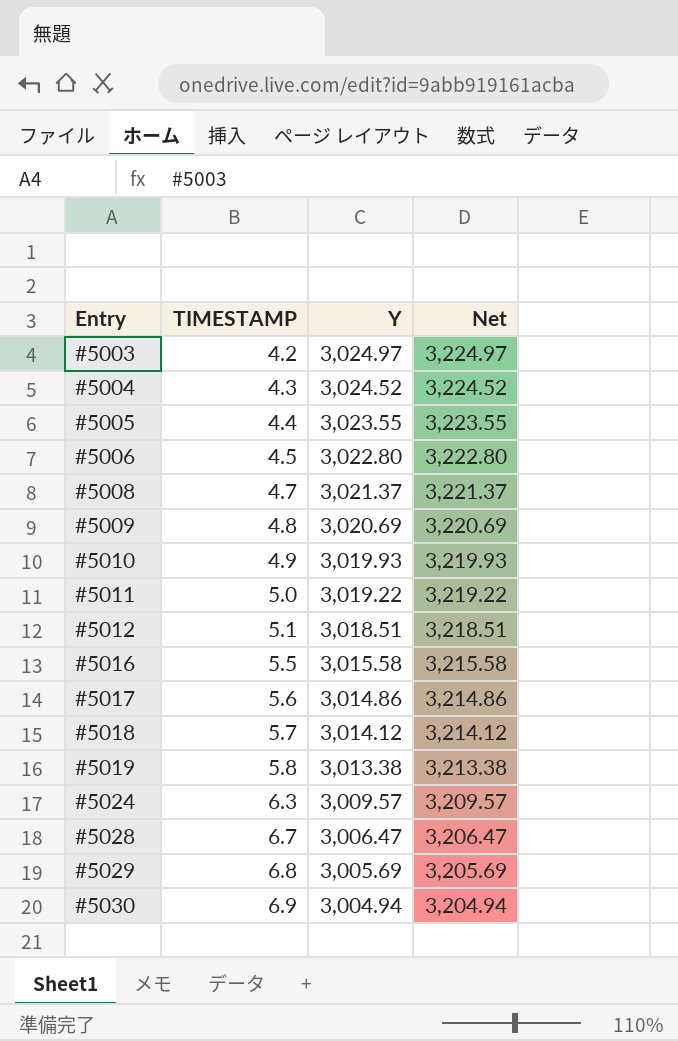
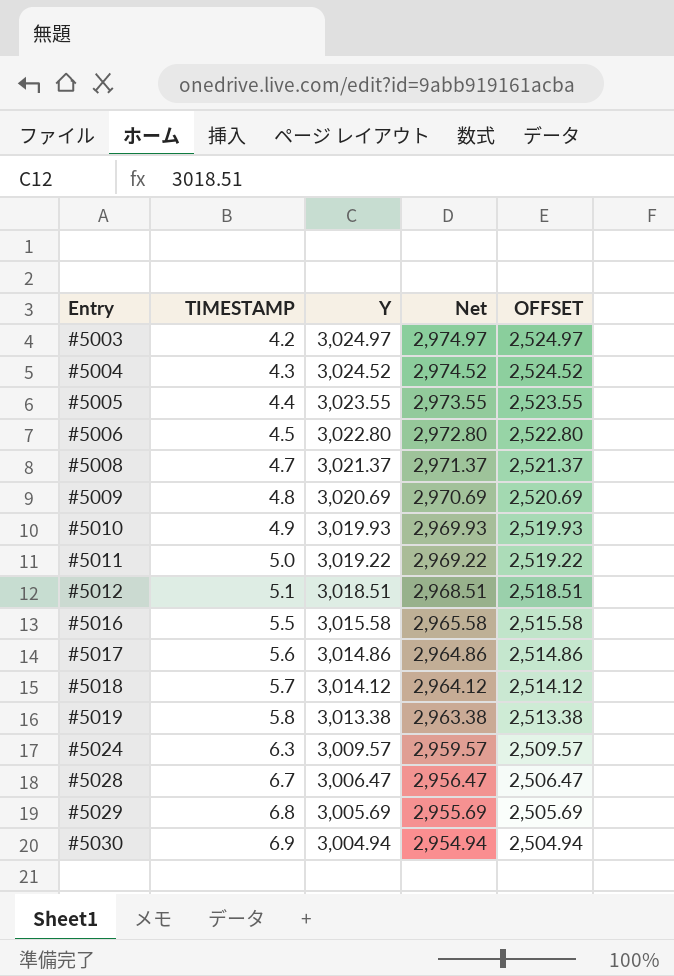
column Net | formula: [Y] + 200 -> [Y] - 50
column OFFSET | formula: none -> [Y] - 500

